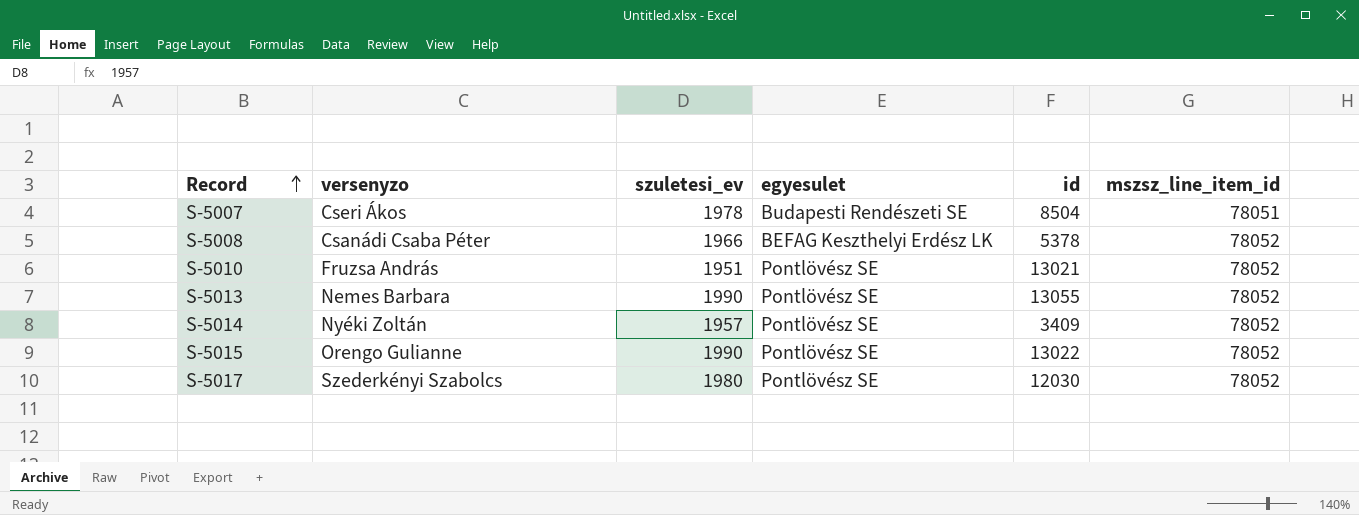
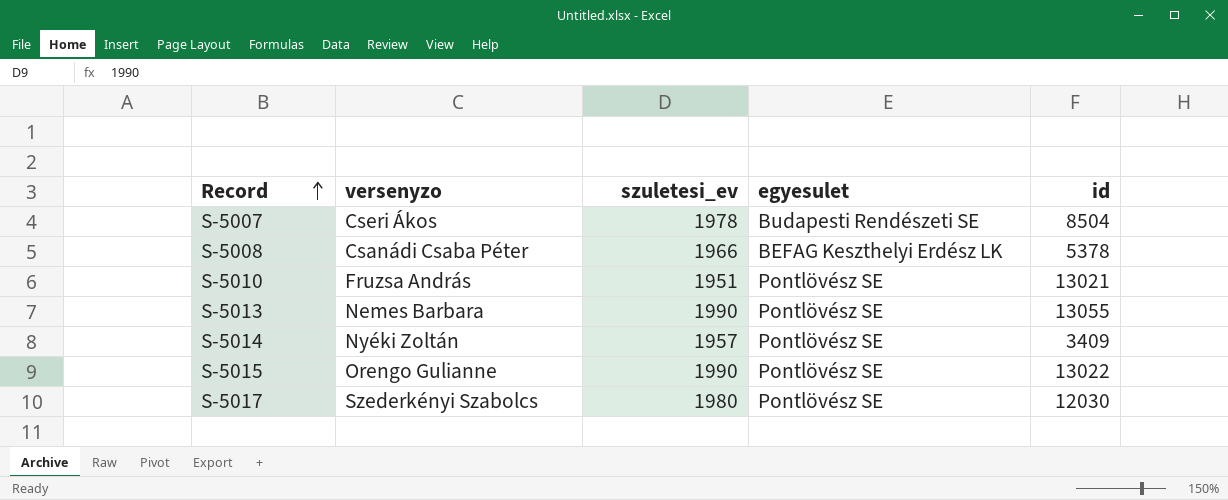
column mszsz_line_item_id | position: 6 -> none

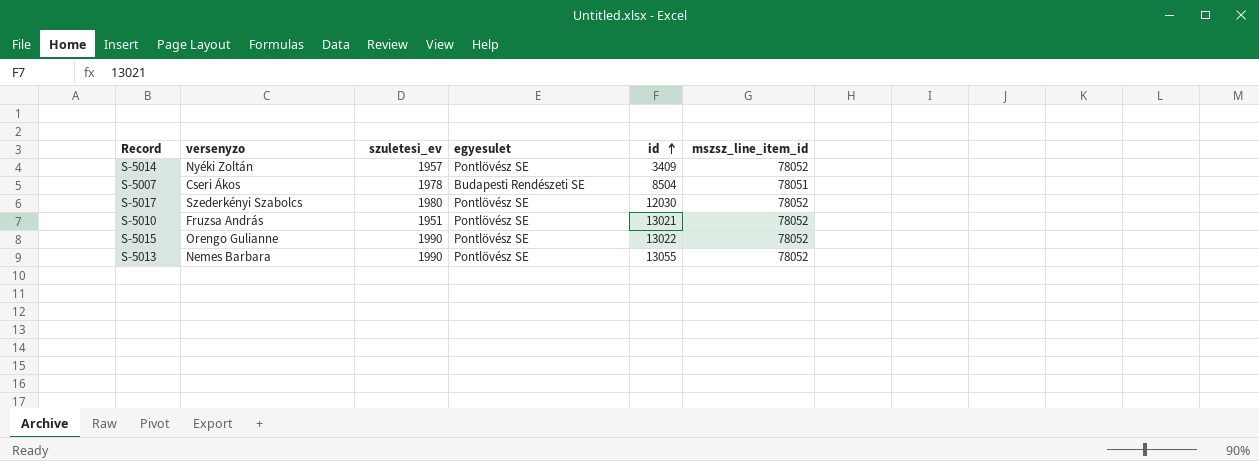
row order: Record ascending -> id ascending
column mszsz_line_item_id | position: none -> 6
row S-5008: Csanádi Csaba Péter | 1966 | BEFAG Keszthelyi Erdész LK | 5378 -> none

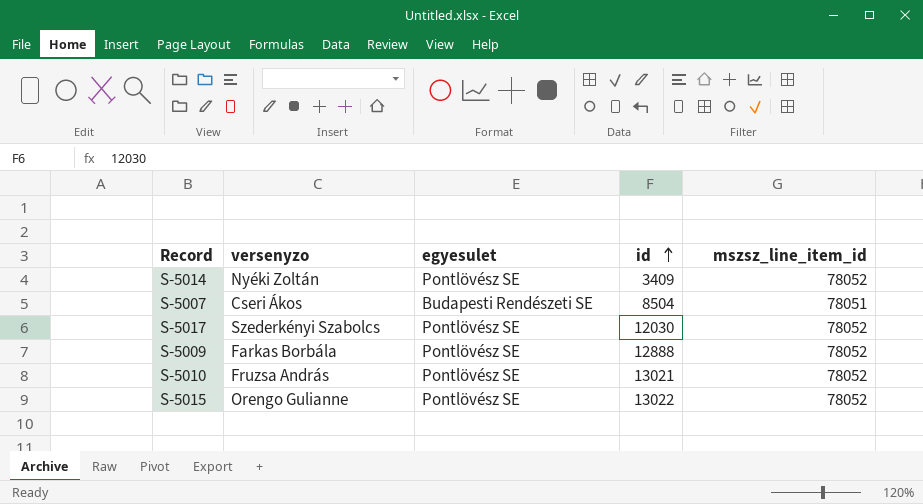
column szuletesi_ev | position: 3 -> none
row S-5013: Nemes Barbara | 1990 | Pontlövész SE | 13055 | 78052 -> none
row S-5009: none -> Farkas Borbála | Pontlövész SE | 12888 | 78052

